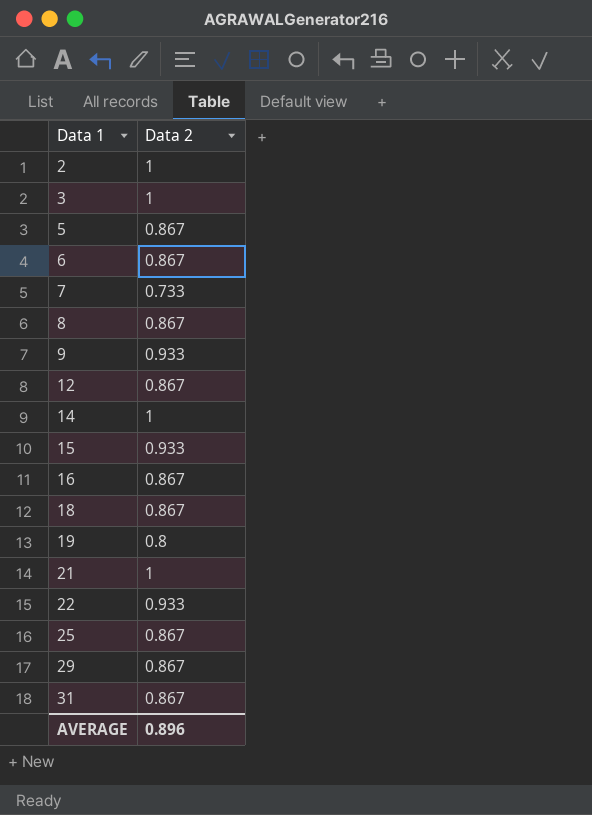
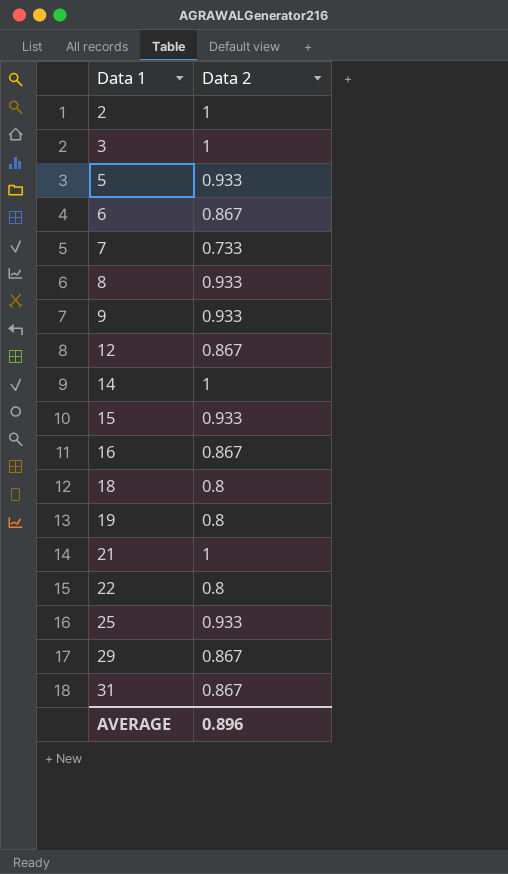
5 | Data 2: 0.867 -> 0.933
8 | Data 2: 0.867 -> 0.933
18 | Data 2: 0.867 -> 0.8
22 | Data 2: 0.933 -> 0.8
25 | Data 2: 0.867 -> 0.933

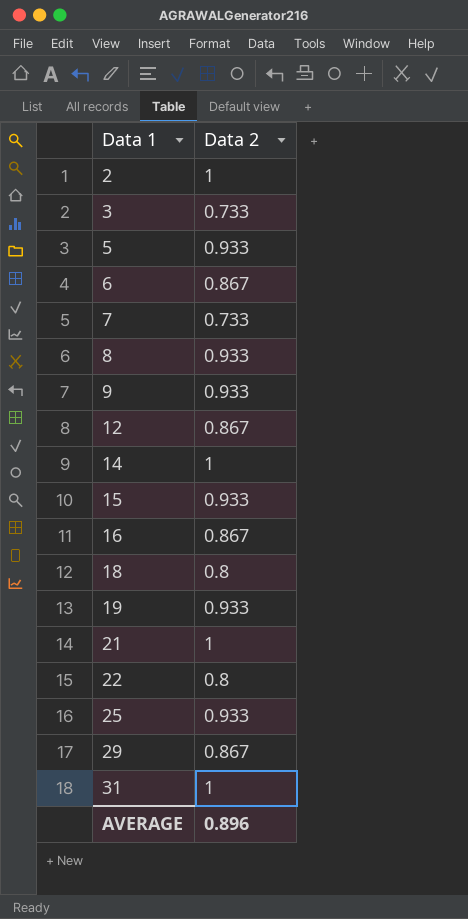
3 | Data 2: 1 -> 0.733
19 | Data 2: 0.8 -> 0.933
31 | Data 2: 0.867 -> 1

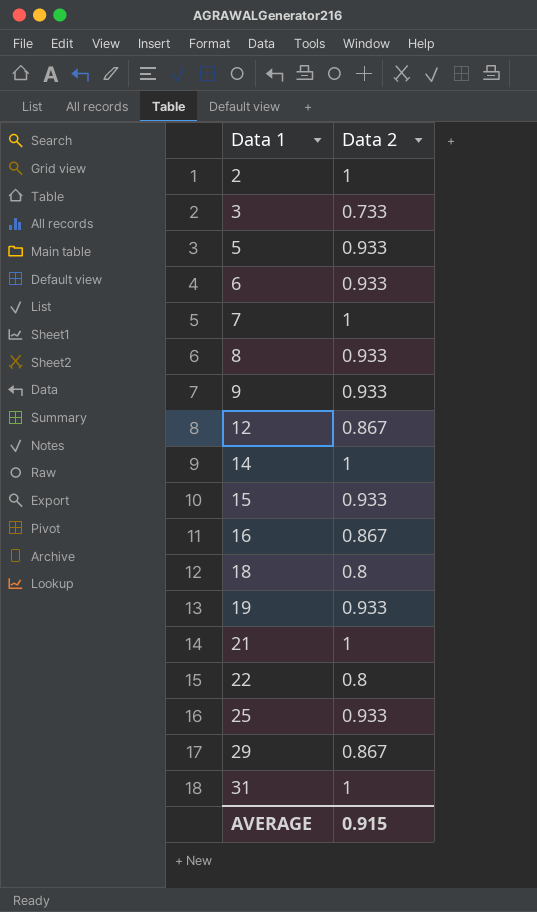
6 | Data 2: 0.867 -> 0.933
7 | Data 2: 0.733 -> 1
AVERAGE | Data 2: 0.896 -> 0.915

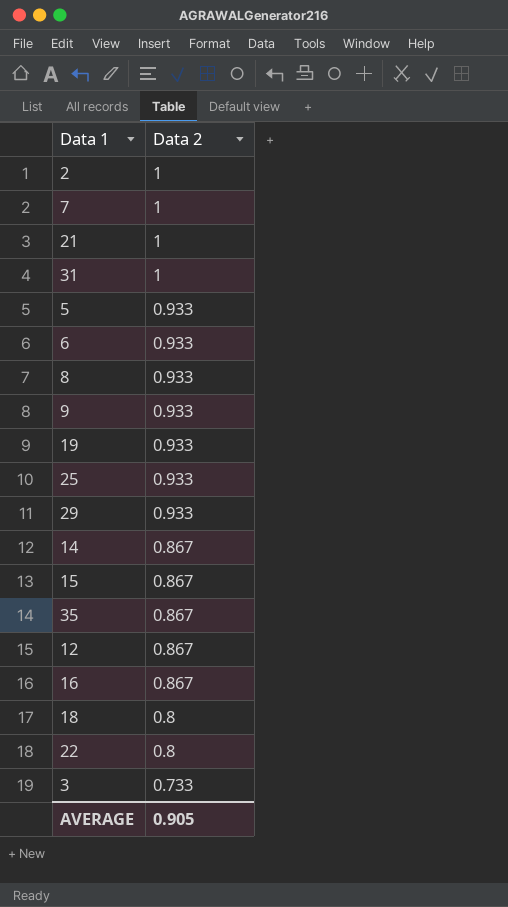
row order: Data 1 ascending -> Data 2 descending
29 | Data 2: 0.867 -> 0.933
14 | Data 2: 1 -> 0.867
15 | Data 2: 0.933 -> 0.867
row 35: none -> 0.867
AVERAGE | Data 2: 0.915 -> 0.905

